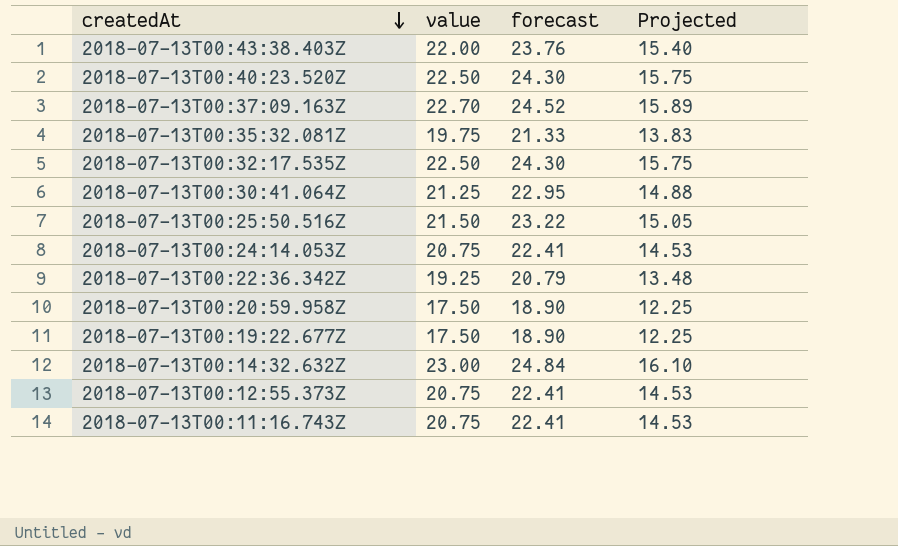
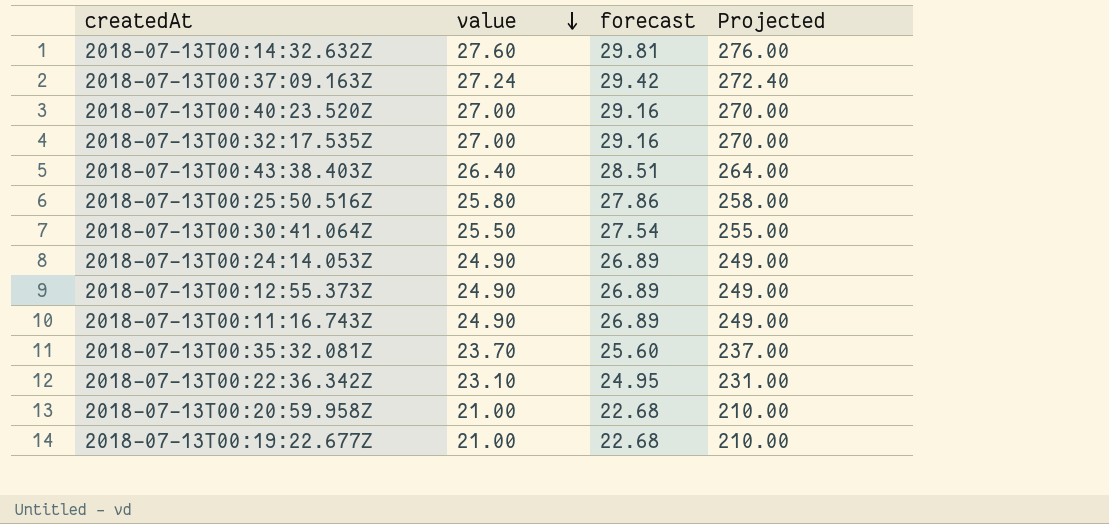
row order: createdAt descending -> value descending
column Projected | formula: [value] * 0.7 -> [value] * 10
2018-07-13T00:14:32.632Z | value: 23.00 -> 27.60
2018-07-13T00:14:32.632Z | forecast: 24.84 -> 29.81
2018-07-13T00:37:09.163Z | value: 22.70 -> 27.24
2018-07-13T00:37:09.163Z | forecast: 24.52 -> 29.42
2018-07-13T00:40:23.520Z | value: 22.50 -> 27.00
2018-07-13T00:40:23.520Z | forecast: 24.30 -> 29.16
2018-07-13T00:32:17.535Z | value: 22.50 -> 27.00
2018-07-13T00:32:17.535Z | forecast: 24.30 -> 29.16
2018-07-13T00:43:38.403Z | value: 22.00 -> 26.40
2018-07-13T00:43:38.403Z | forecast: 23.76 -> 28.51
2018-07-13T00:25:50.516Z | value: 21.50 -> 25.80
2018-07-13T00:25:50.516Z | forecast: 23.22 -> 27.86
2018-07-13T00:30:41.064Z | value: 21.25 -> 25.50
2018-07-13T00:30:41.064Z | forecast: 22.95 -> 27.54
2018-07-13T00:24:14.053Z | value: 20.75 -> 24.90
2018-07-13T00:24:14.053Z | forecast: 22.41 -> 26.89
2018-07-13T00:12:55.373Z | value: 20.75 -> 24.90
2018-07-13T00:12:55.373Z | forecast: 22.41 -> 26.89
2018-07-13T00:11:16.743Z | value: 20.75 -> 24.90
2018-07-13T00:11:16.743Z | forecast: 22.41 -> 26.89
2018-07-13T00:35:32.081Z | value: 19.75 -> 23.70
2018-07-13T00:35:32.081Z | forecast: 21.33 -> 25.60
2018-07-13T00:22:36.342Z | value: 19.25 -> 23.10
2018-07-13T00:22:36.342Z | forecast: 20.79 -> 24.95
2018-07-13T00:20:59.958Z | value: 17.50 -> 21.00
2018-07-13T00:20:59.958Z | forecast: 18.90 -> 22.68
2018-07-13T00:19:22.677Z | value: 17.50 -> 21.00
2018-07-13T00:19:22.677Z | forecast: 18.90 -> 22.68

